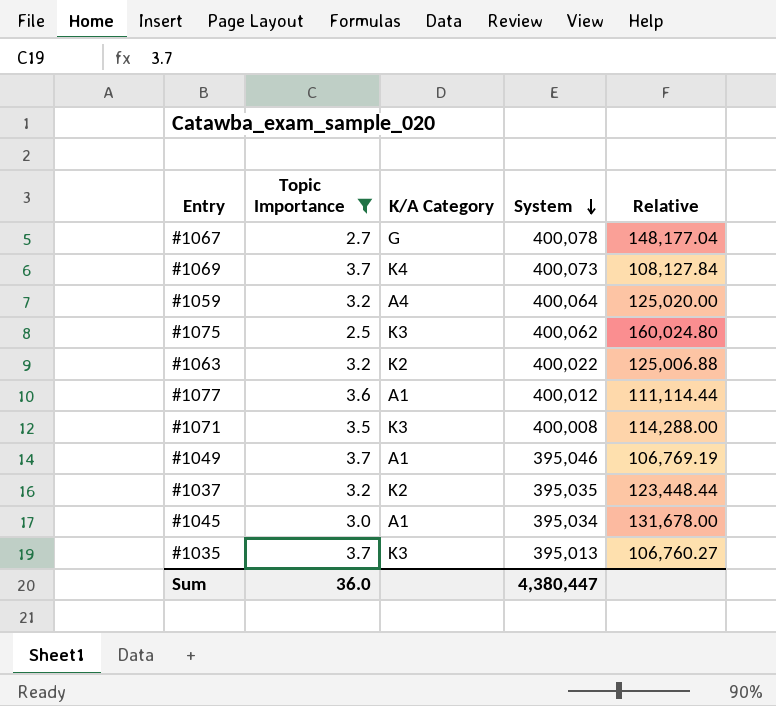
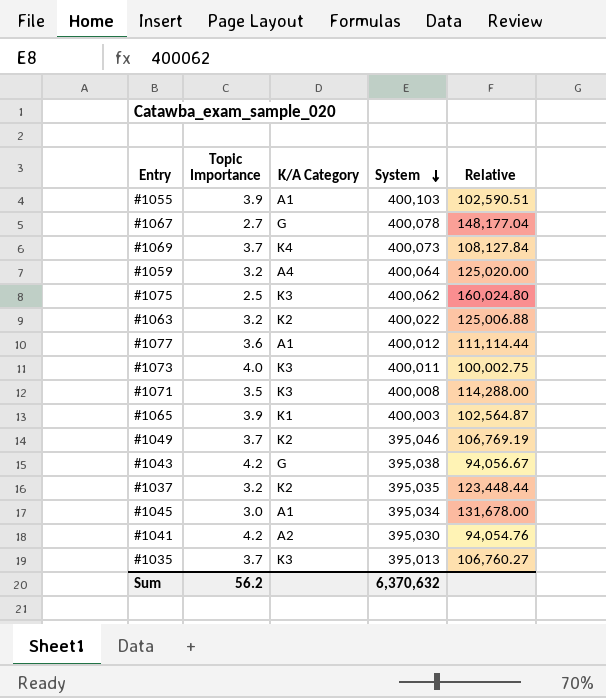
filter: Topic Importance <= 3.7 -> none
#1049 | K/A Category: A1 -> K2
Sum | Topic Importance: 36.0 -> 56.2
Sum | System: 4,380,447 -> 6,370,632

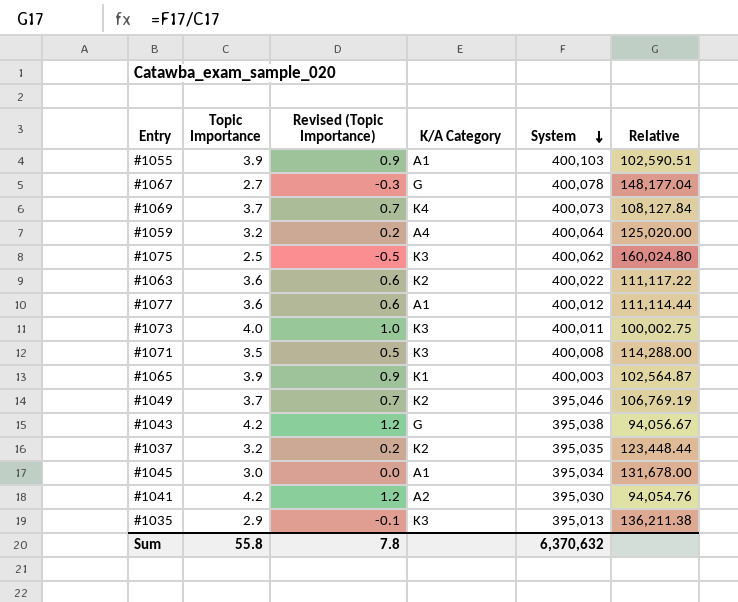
column Revised (Topic Importance) | formula: none -> [Topic Importance] - 3
#1063 | Topic Importance: 3.2 -> 3.6
#1063 | Relative: 125,006.88 -> 111,117.22
#1035 | Topic Importance: 3.7 -> 2.9
#1035 | Relative: 106,760.27 -> 136,211.38
Sum | Topic Importance: 56.2 -> 55.8

